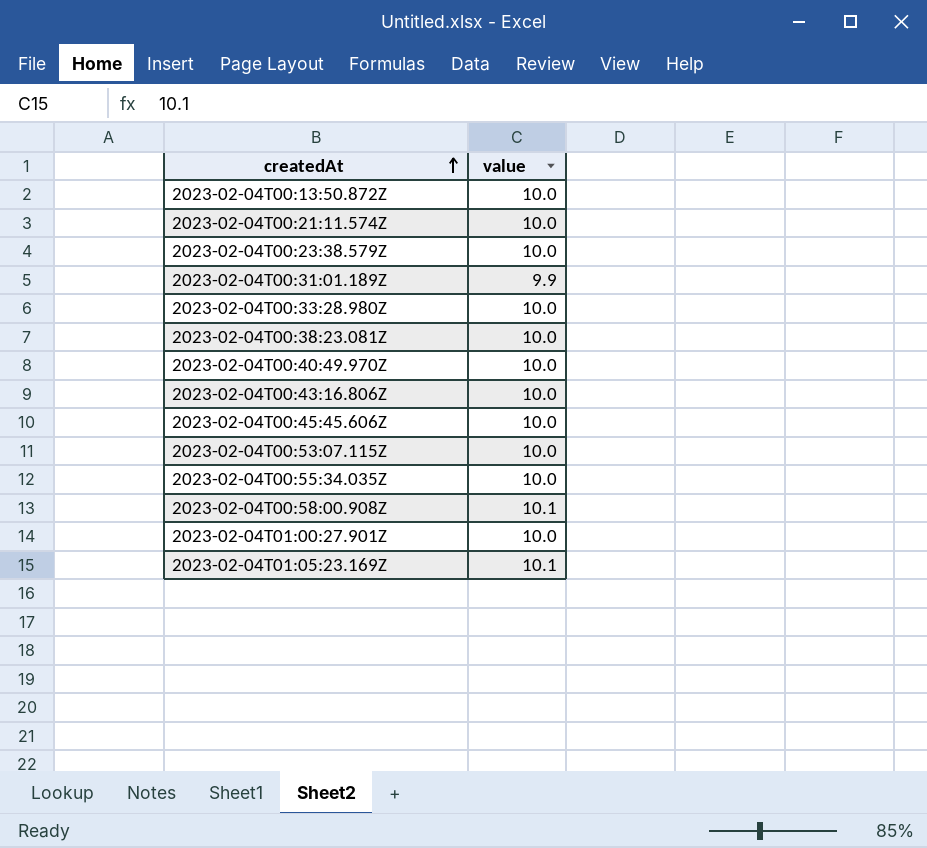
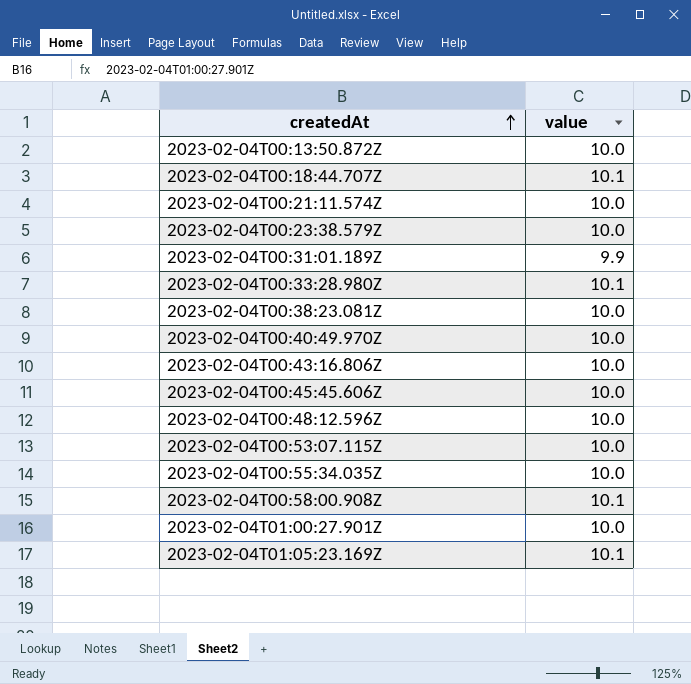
row 2023-02-04T00:18:44.707Z: none -> 10.1
2023-02-04T00:33:28.980Z | value: 10.0 -> 10.1
row 2023-02-04T00:48:12.596Z: none -> 10.0

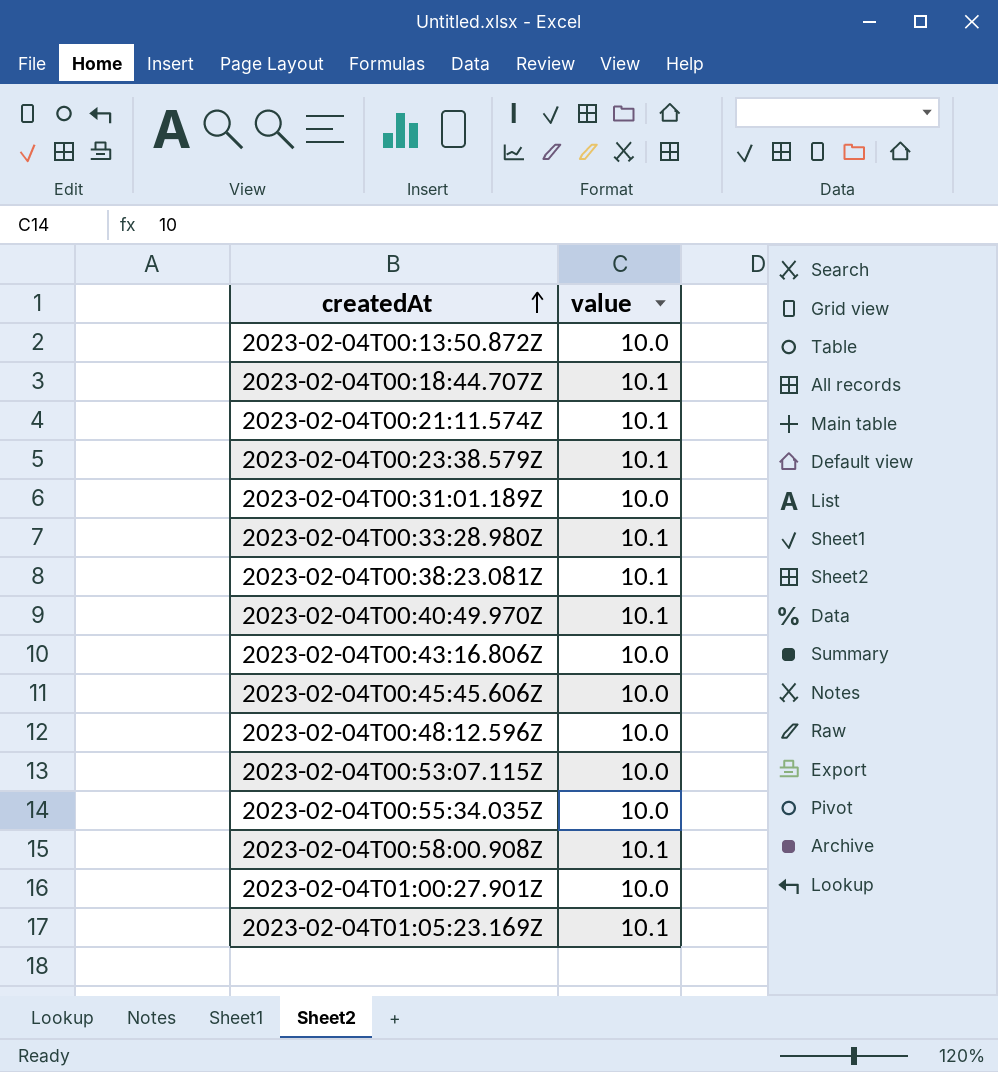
2023-02-04T00:21:11.574Z | value: 10.0 -> 10.1
2023-02-04T00:23:38.579Z | value: 10.0 -> 10.1
2023-02-04T00:31:01.189Z | value: 9.9 -> 10.0
2023-02-04T00:38:23.081Z | value: 10.0 -> 10.1
2023-02-04T00:40:49.970Z | value: 10.0 -> 10.1

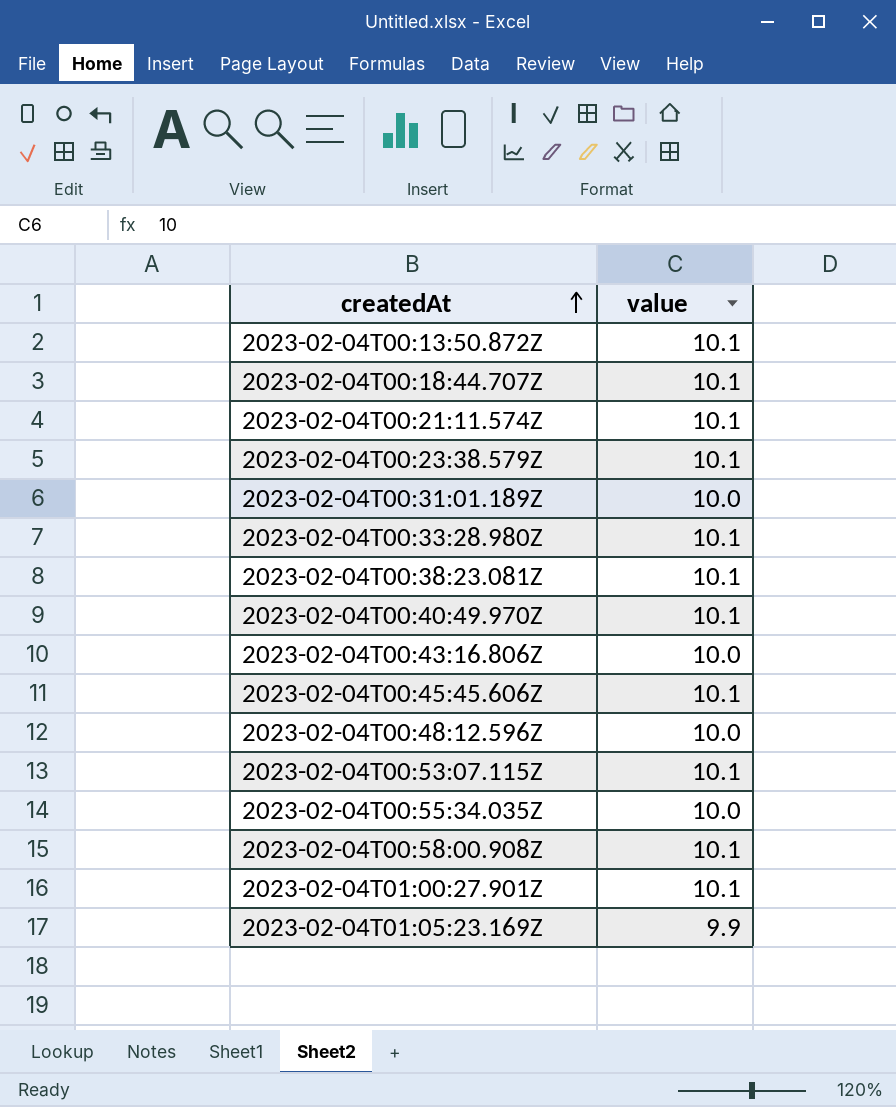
2023-02-04T00:13:50.872Z | value: 10.0 -> 10.1
2023-02-04T00:45:45.606Z | value: 10.0 -> 10.1
2023-02-04T00:53:07.115Z | value: 10.0 -> 10.1
2023-02-04T01:00:27.901Z | value: 10.0 -> 10.1
2023-02-04T01:05:23.169Z | value: 10.1 -> 9.9

